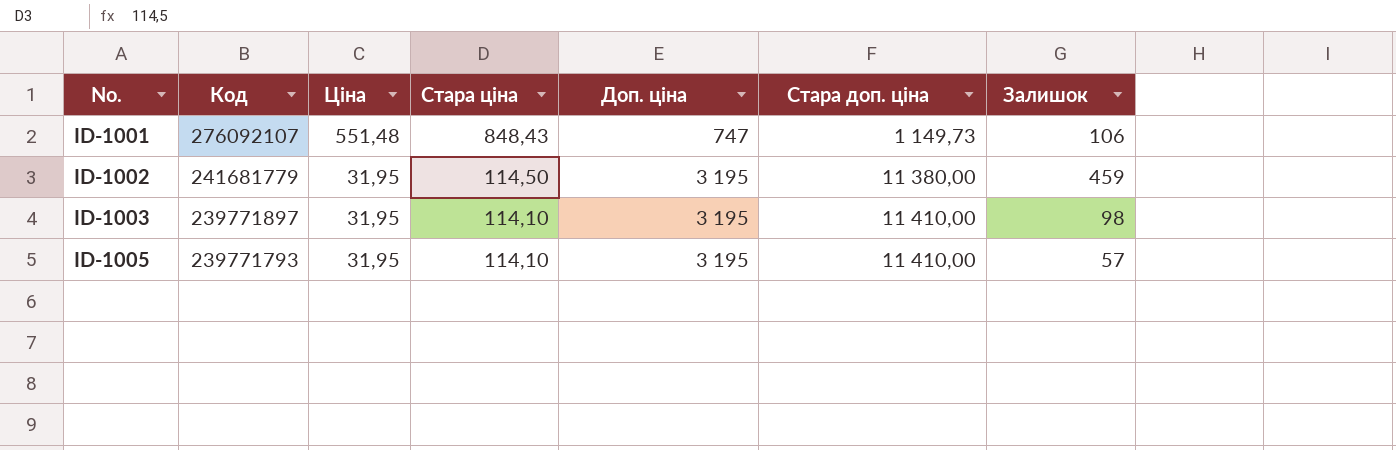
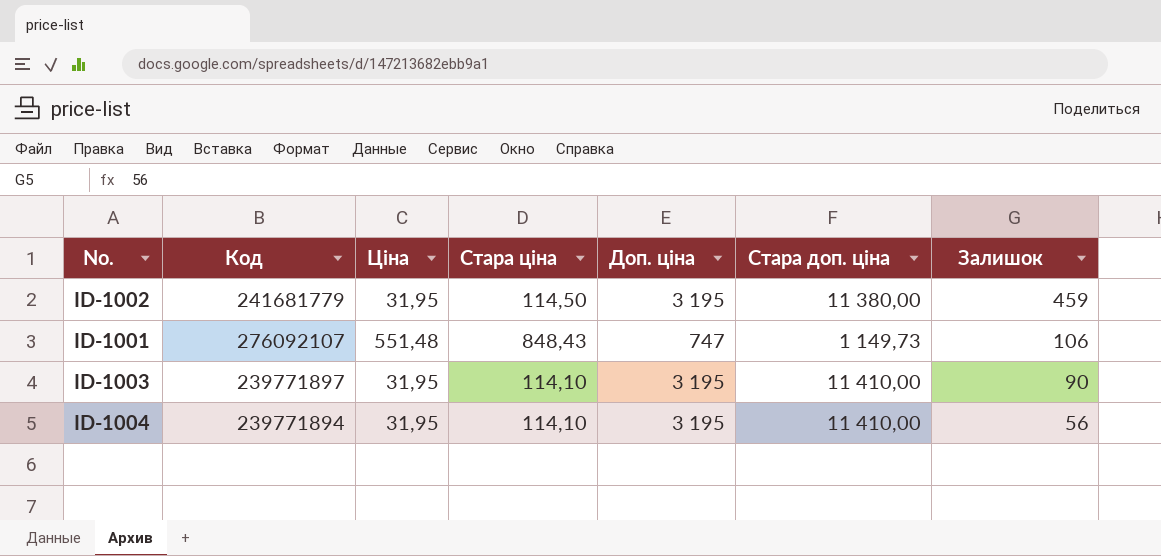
row order: No. ascending -> Залишок descending
row ID-1005: 239771793 | 31,95 | 114,10 | 3 195 | 11 410,00 | 57 -> none
ID-1003 | Залишок: 98 -> 90
row ID-1004: none -> 239771894 | 31,95 | 114,10 | 3 195 | 11 410,00 | 56

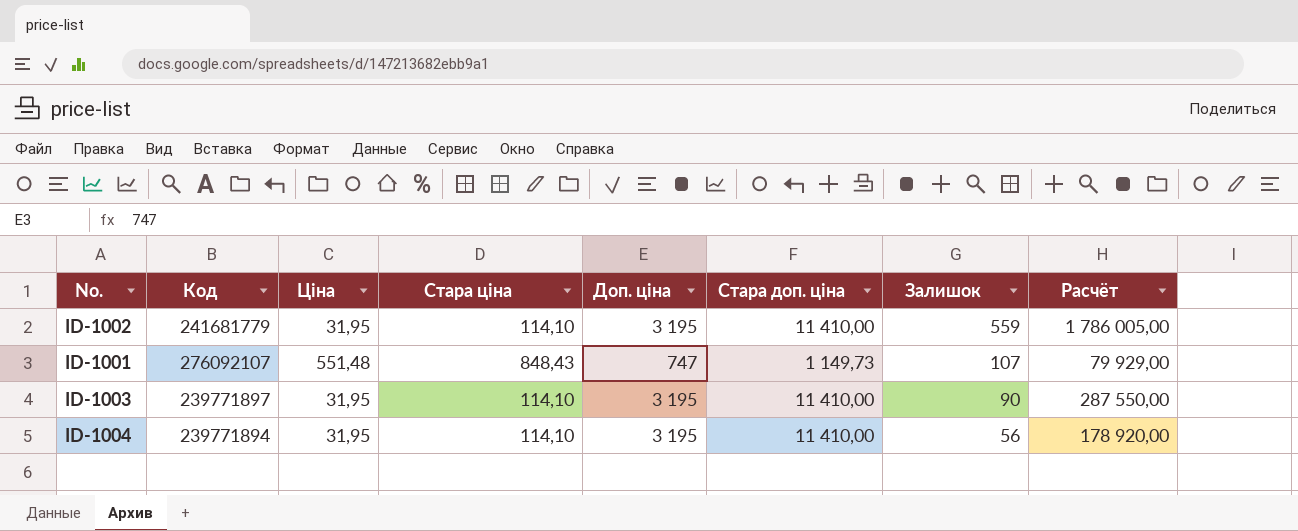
column Расчёт | formula: none -> [Доп. ціна] * [Залишок]
ID-1002 | Стара ціна: 114,50 -> 114,10
ID-1002 | Стара доп. ціна: 11 380,00 -> 11 410,00
ID-1002 | Залишок: 459 -> 559
ID-1001 | Залишок: 106 -> 107

